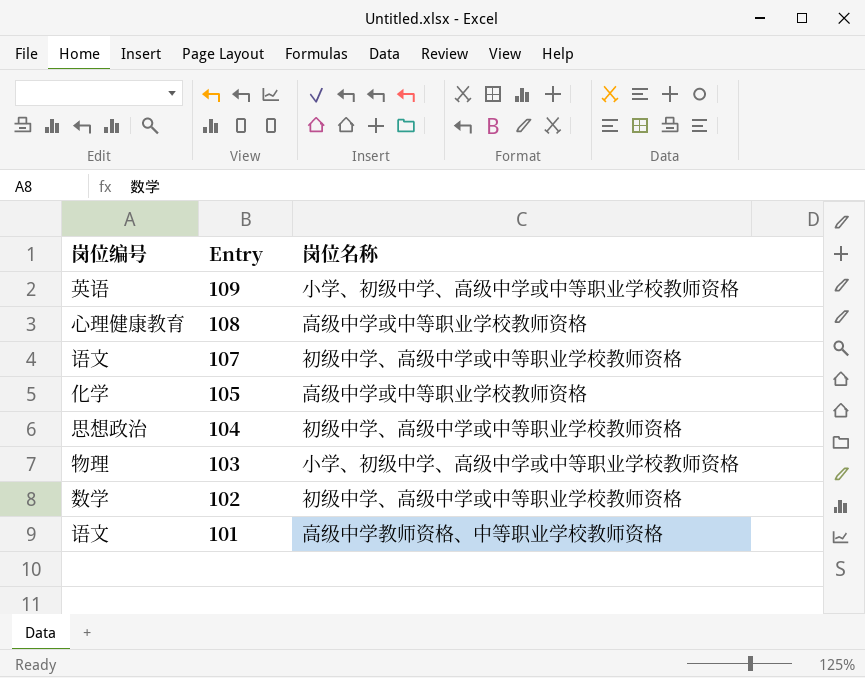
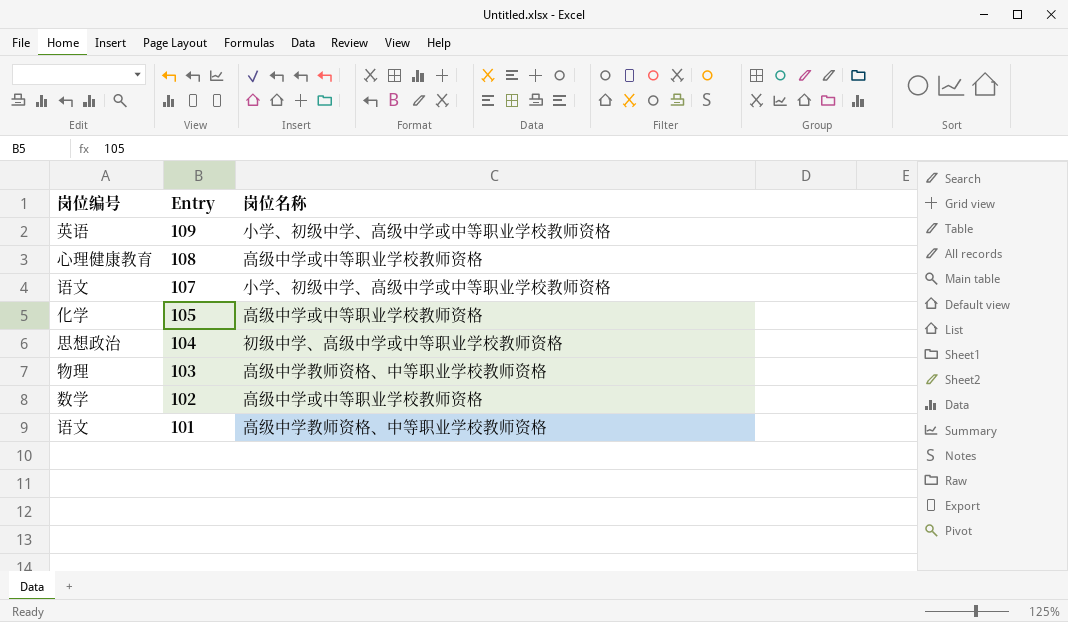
107 | 岗位名称: 初级中学、高级中学或中等职业学校教师资格 -> 小学、初级中学、高级中学或中等职业学校教师资格
103 | 岗位名称: 小学、初级中学、高级中学或中等职业学校教师资格 -> 高级中学教师资格、中等职业学校教师资格
102 | 岗位名称: 初级中学、高级中学或中等职业学校教师资格 -> 高级中学或中等职业学校教师资格

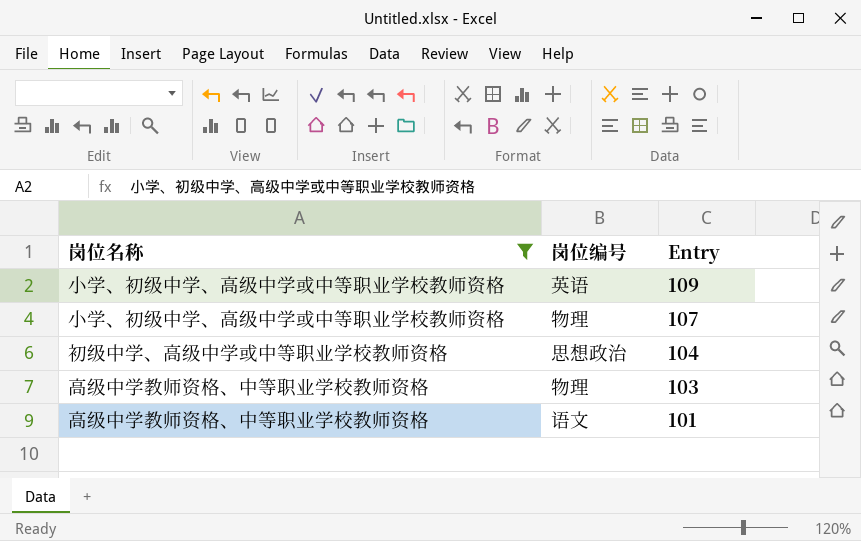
filter: none -> 岗位名称 != 高级中学或中等职业学校教师资格
column 岗位名称 | position: 3 -> 1
107 | 岗位编号: 语文 -> 物理

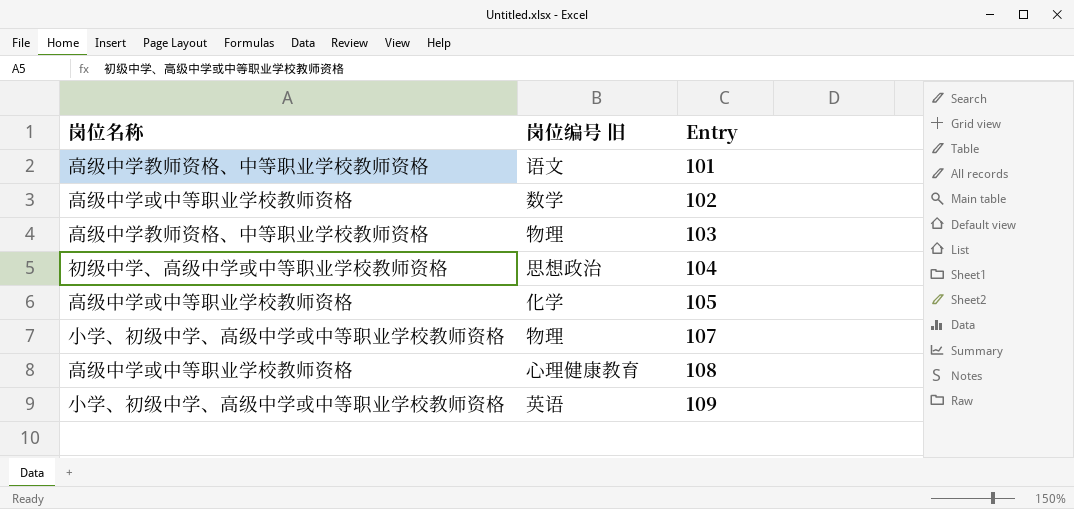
filter: 岗位名称 != 高级中学或中等职业学校教师资格 -> none
row order: Entry descending -> Entry ascending
column name: 岗位编号 -> 岗位编号 旧

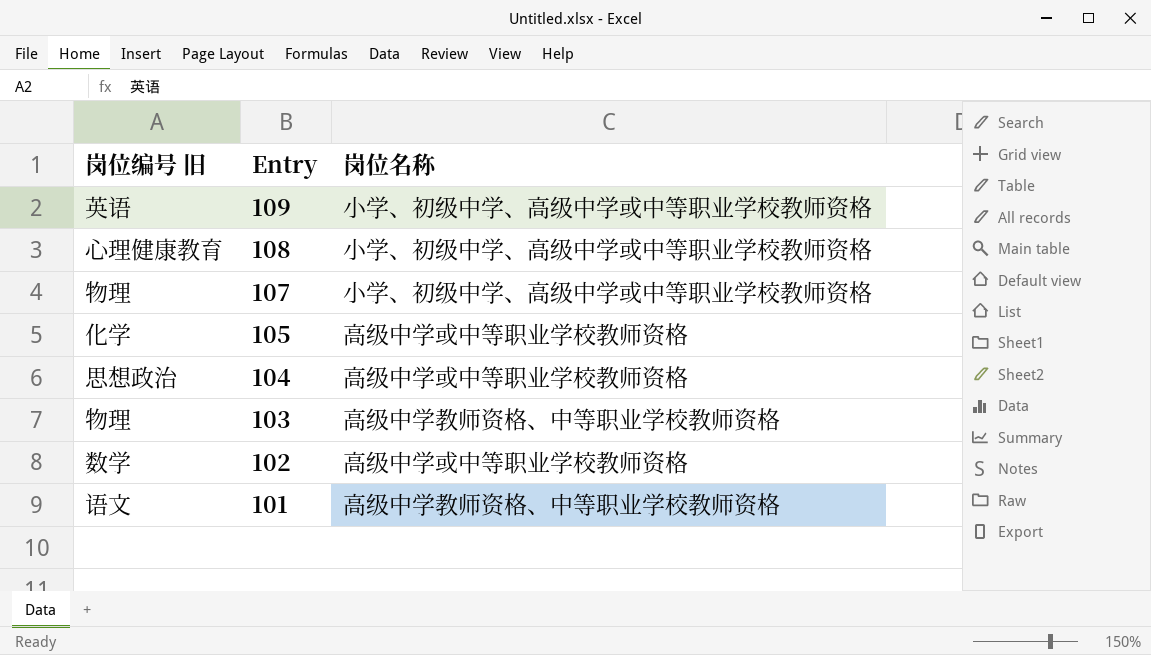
row order: Entry ascending -> Entry descending
column 岗位名称 | position: 1 -> 3
108 | 岗位名称: 高级中学或中等职业学校教师资格 -> 小学、初级中学、高级中学或中等职业学校教师资格
104 | 岗位名称: 初级中学、高级中学或中等职业学校教师资格 -> 高级中学或中等职业学校教师资格

